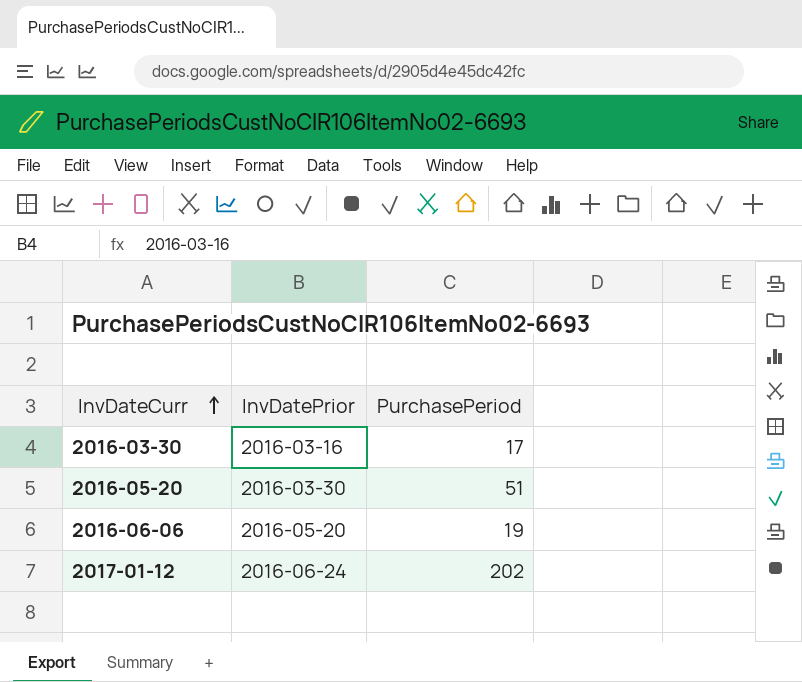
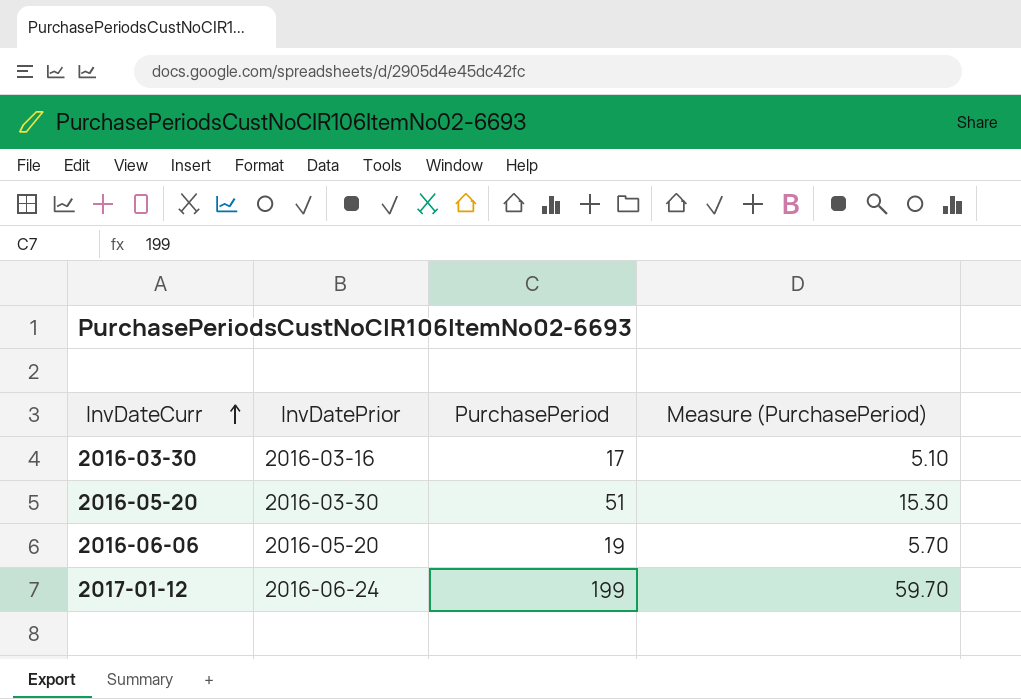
column Measure (PurchasePeriod) | formula: none -> [PurchasePeriod] * 0.3
2017-01-12 | PurchasePeriod: 202 -> 199

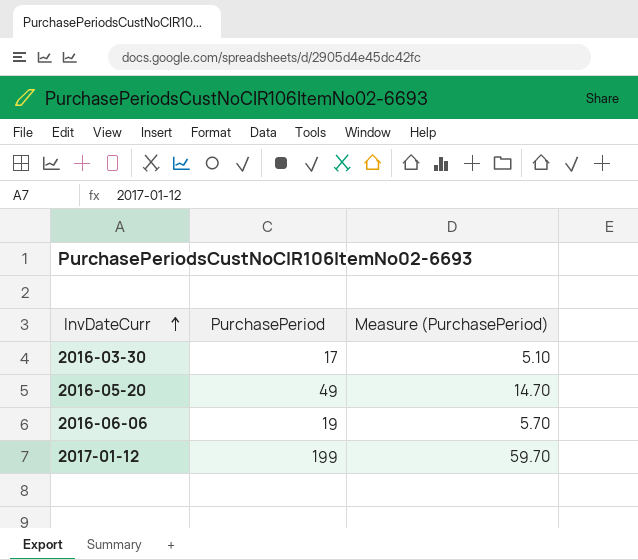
column InvDatePrior | position: 2 -> none
2016-05-20 | PurchasePeriod: 51 -> 49
2016-05-20 | Measure (PurchasePeriod): 15.30 -> 14.70

